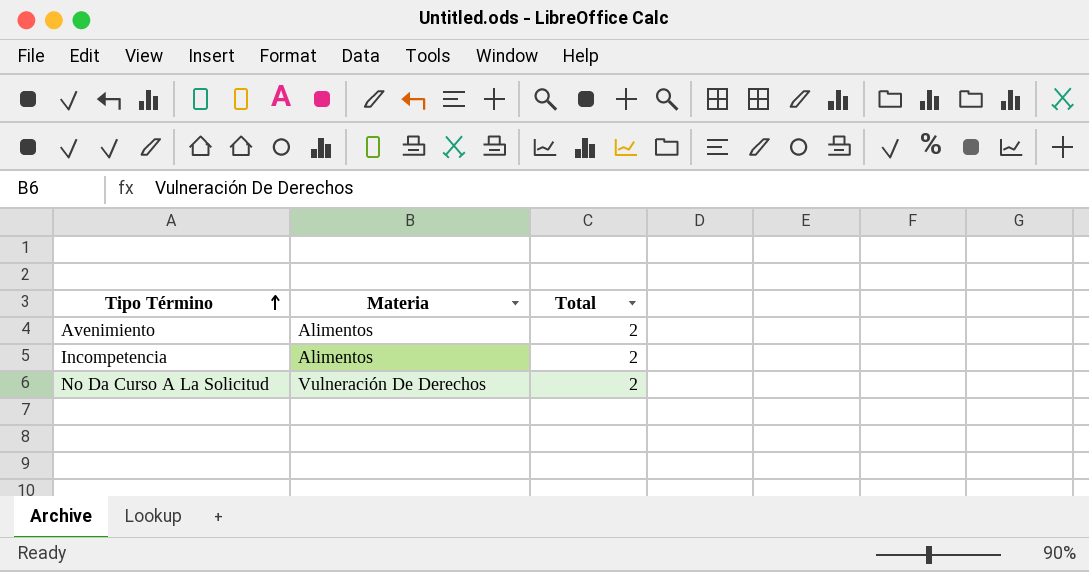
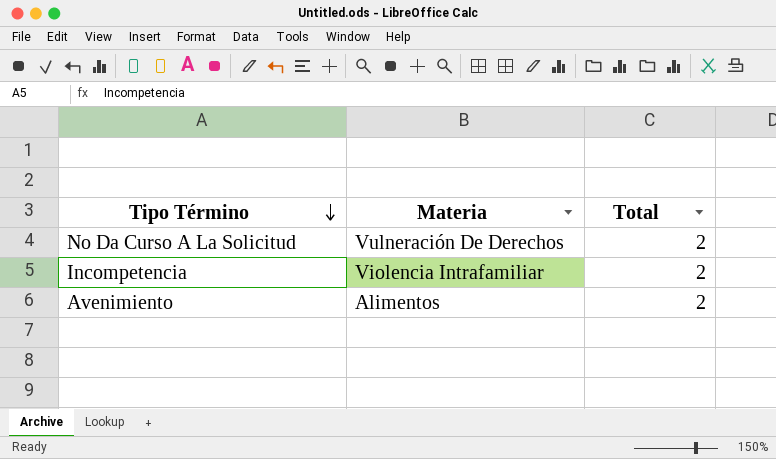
row order: Tipo Término ascending -> Tipo Término descending
Incompetencia | Materia: Alimentos -> Violencia Intrafamiliar

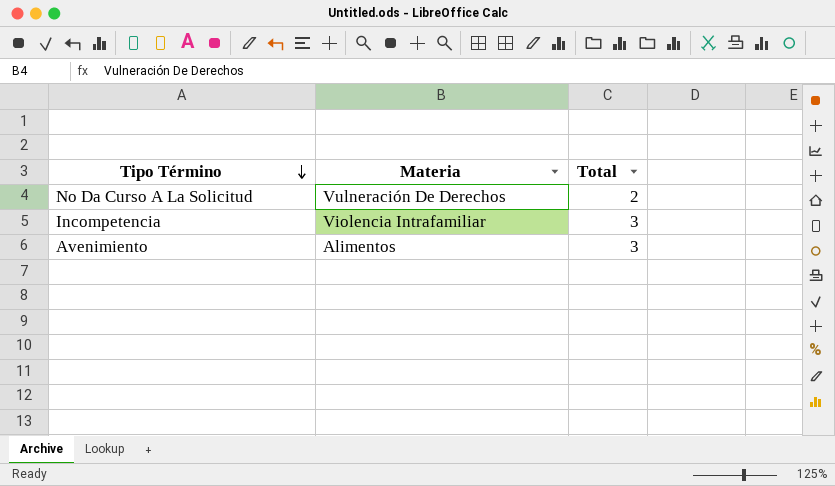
Incompetencia | Total: 2 -> 3
Avenimiento | Total: 2 -> 3

